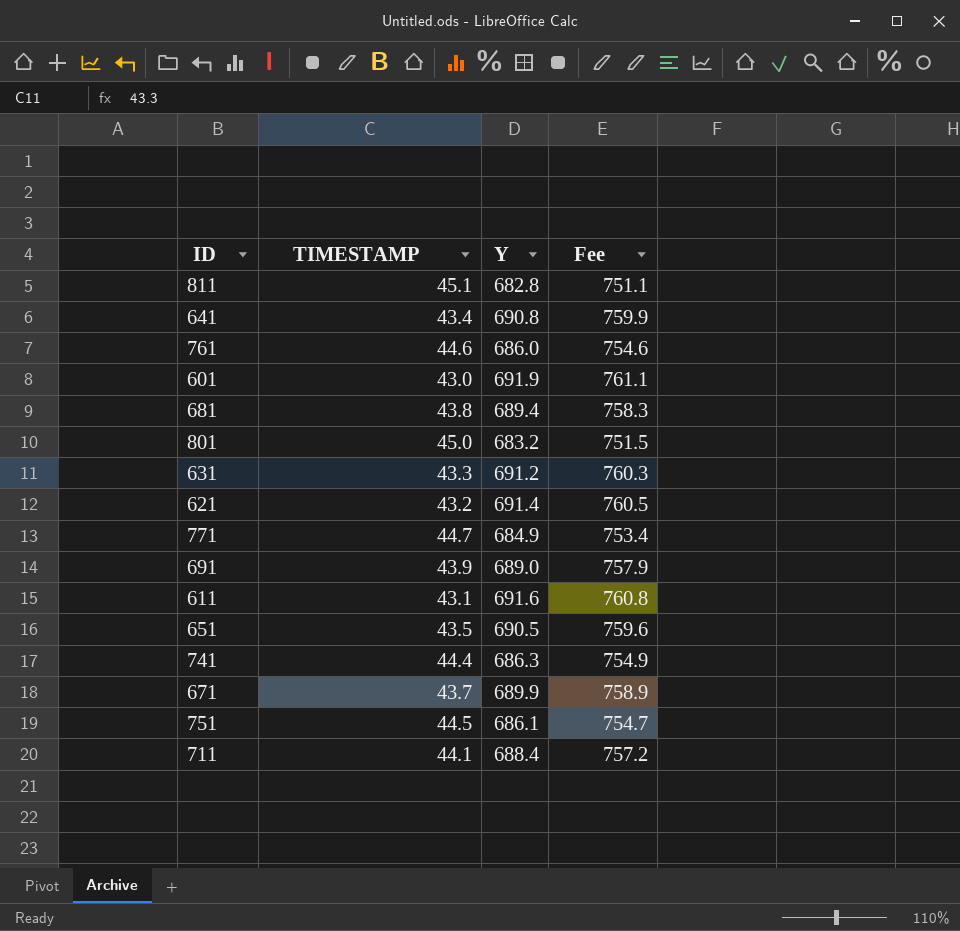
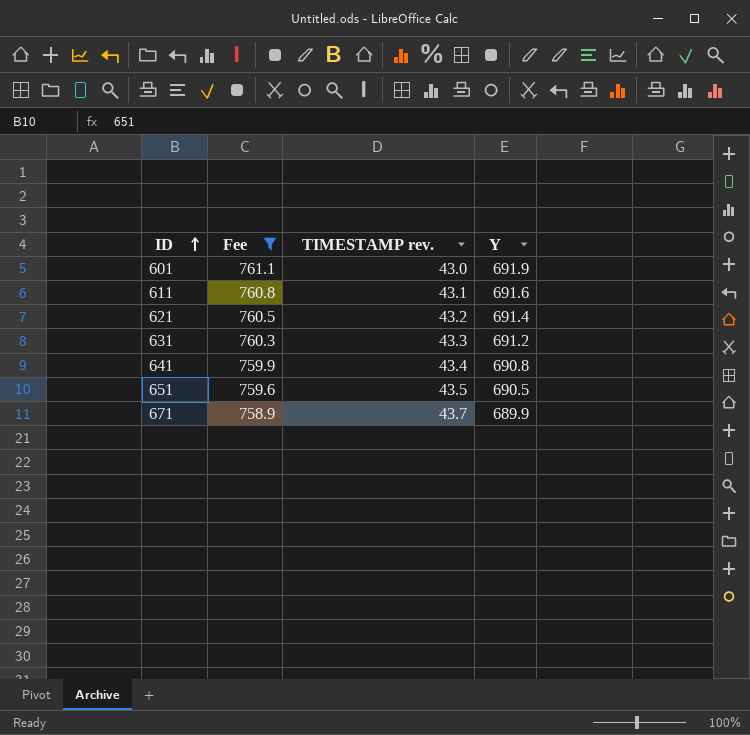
filter: none -> Fee >= 758.9
row order: none -> ID ascending
column Fee | position: 4 -> 2
column name: TIMESTAMP -> TIMESTAMP rev.

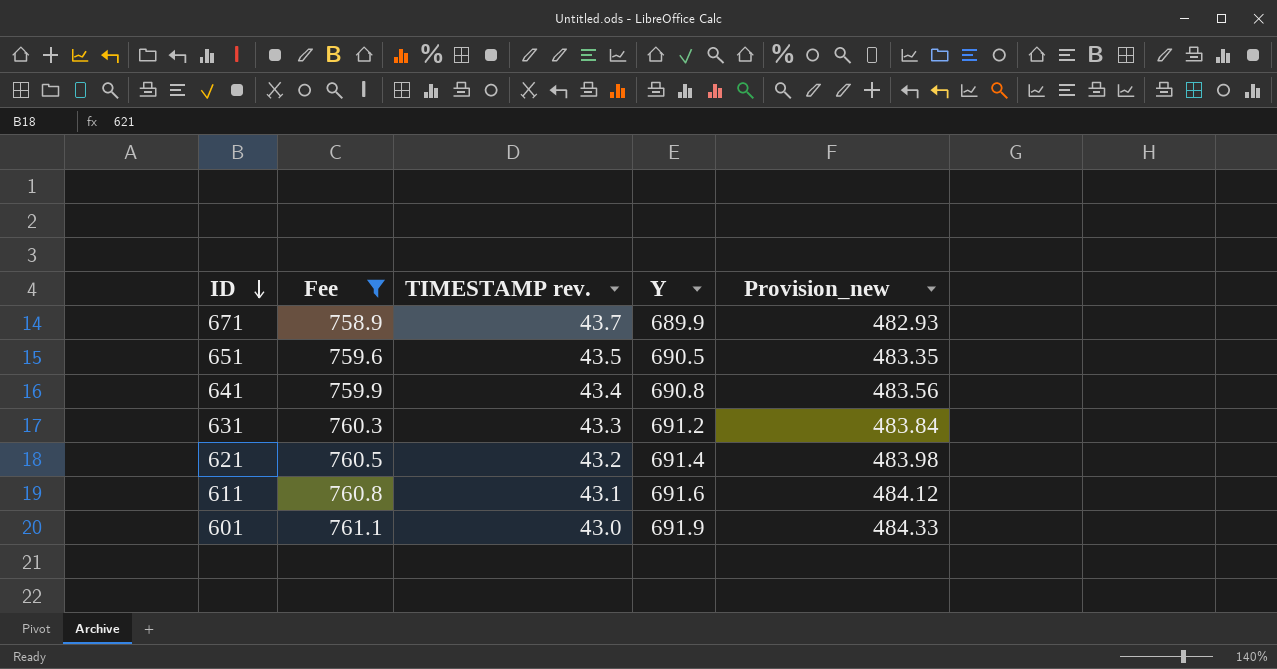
row order: ID ascending -> ID descending
column Provision_new | formula: none -> [Y] * 0.7

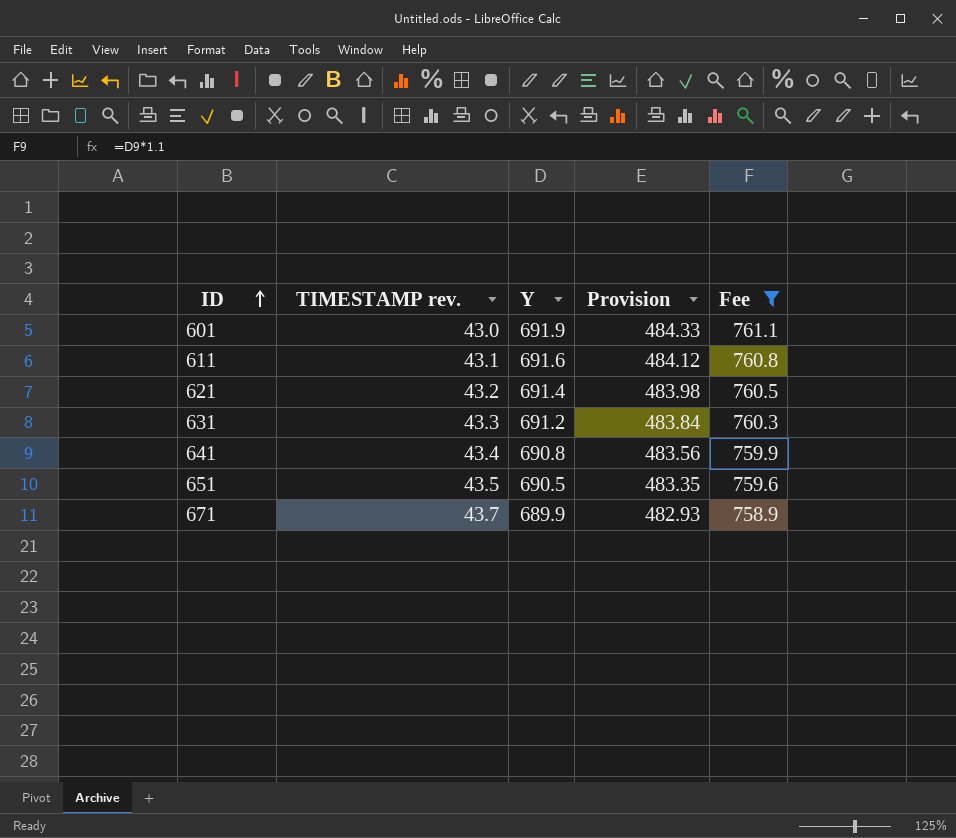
row order: ID descending -> ID ascending
column name: Provision_new -> Provision
column Fee | position: 2 -> 5

